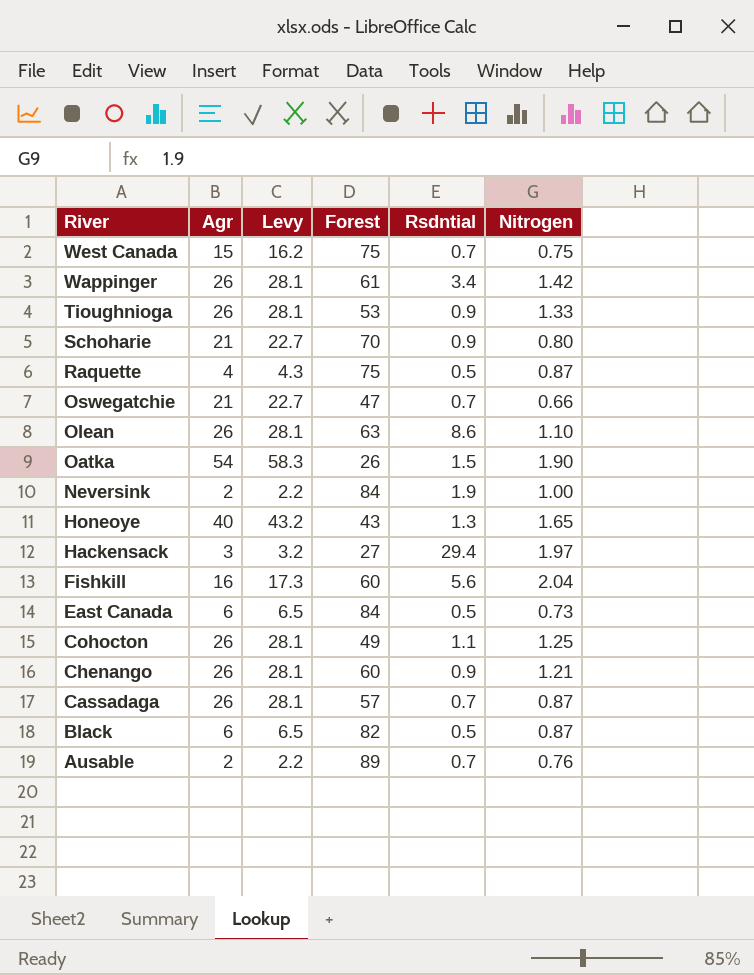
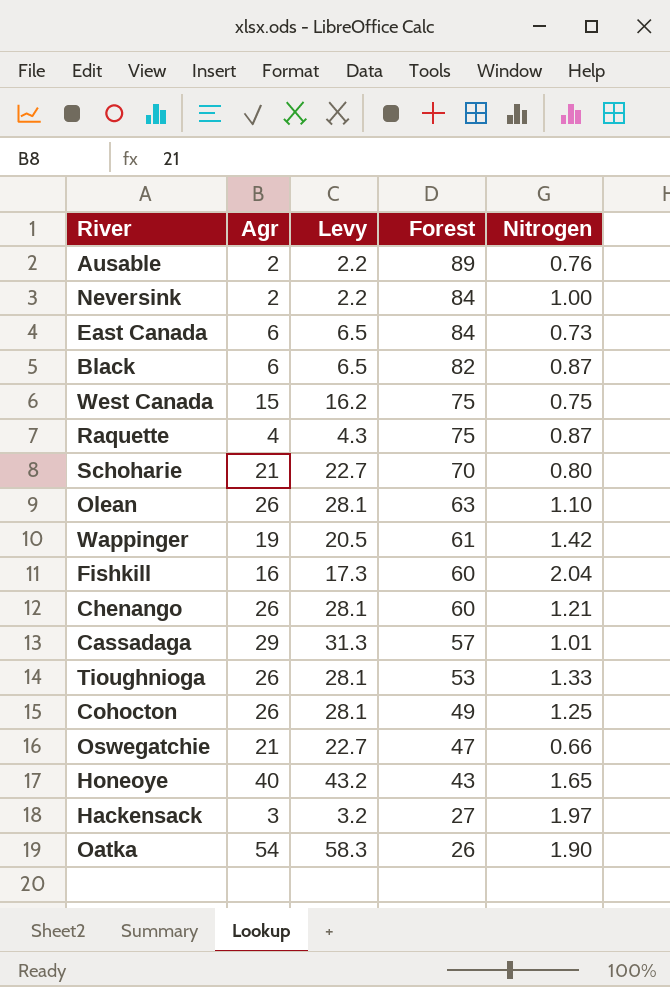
row order: River descending -> Forest descending
column Rsdntial | position: 5 -> none
Wappinger | Agr: 26 -> 19
Wappinger | Levy: 28.1 -> 20.5
Cassadaga | Agr: 26 -> 29
Cassadaga | Levy: 28.1 -> 31.3
Cassadaga | Nitrogen: 0.87 -> 1.01

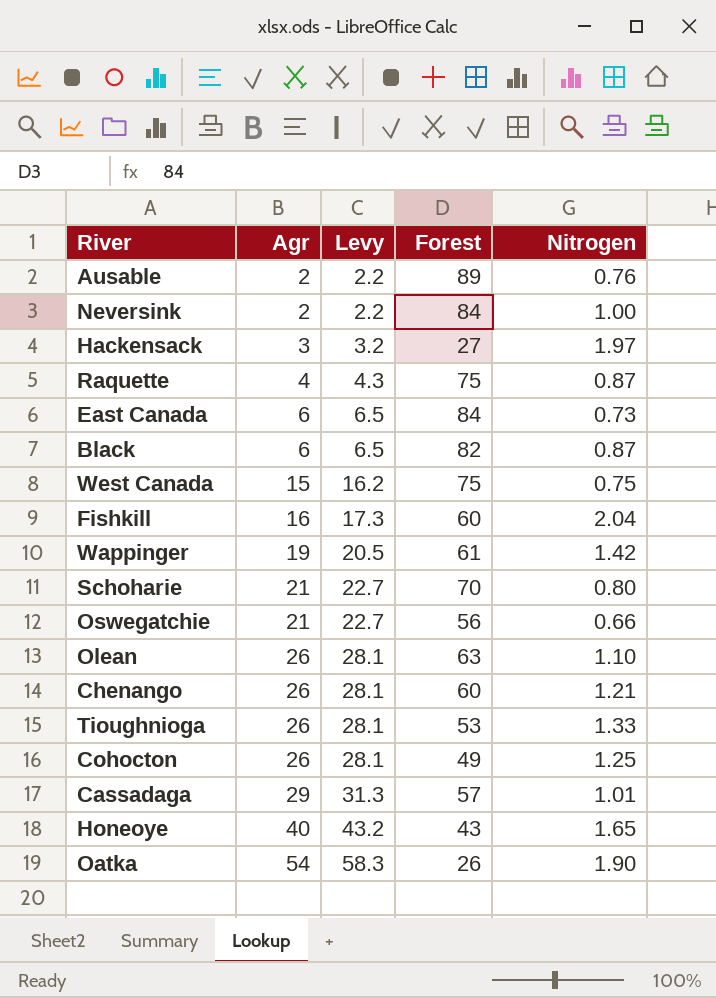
row order: Forest descending -> Agr ascending
Oswegatchie | Forest: 47 -> 56

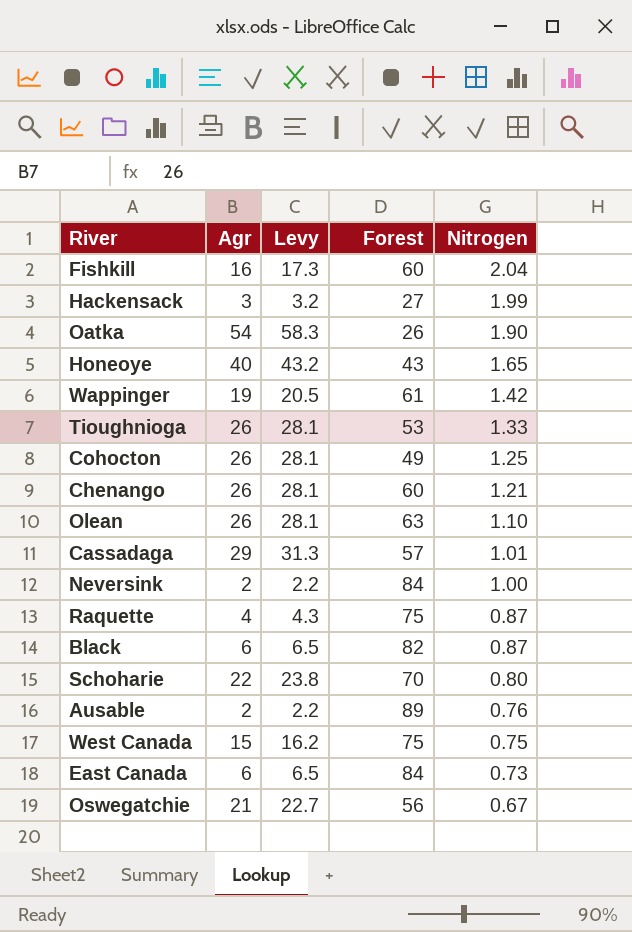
row order: Agr ascending -> Nitrogen descending
Hackensack | Nitrogen: 1.97 -> 1.99
Schoharie | Agr: 21 -> 22
Schoharie | Levy: 22.7 -> 23.8
Oswegatchie | Nitrogen: 0.66 -> 0.67

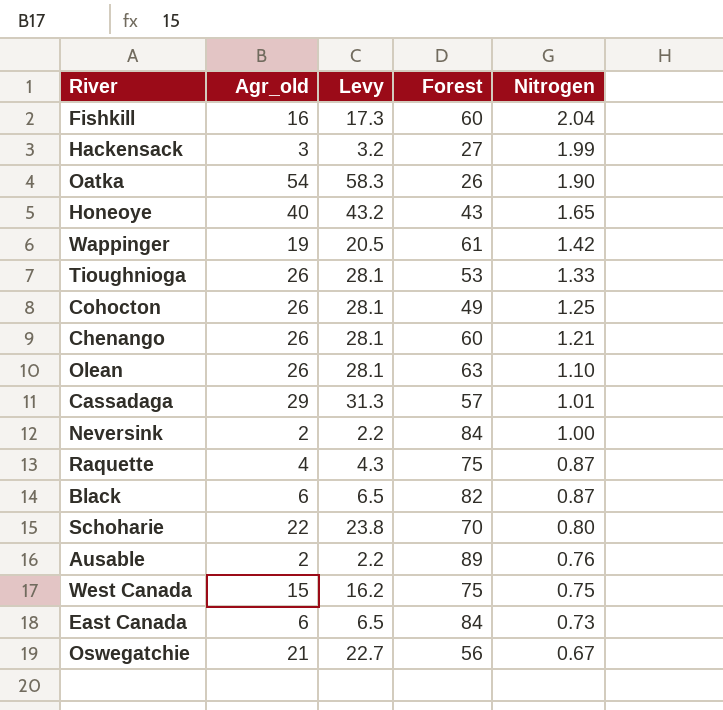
column name: Agr -> Agr_old

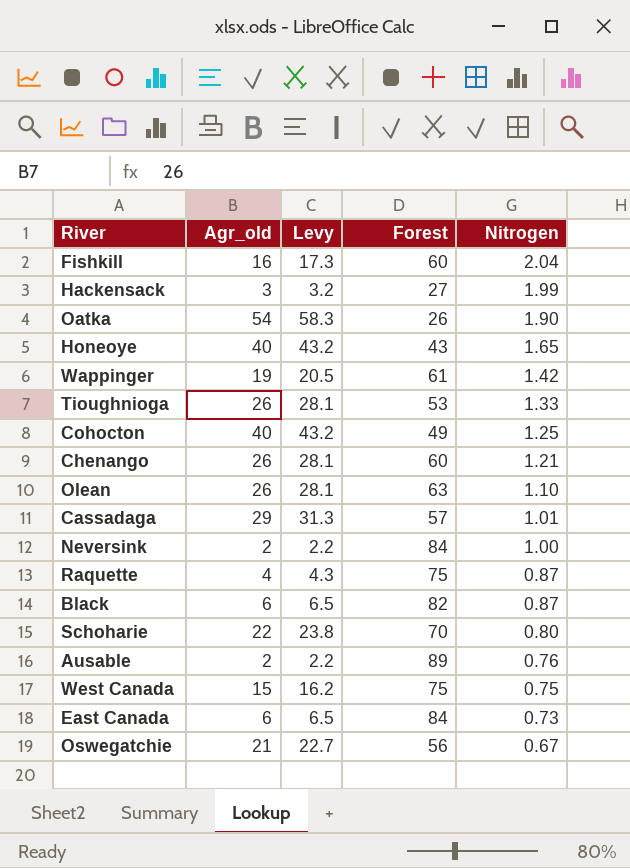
Cohocton | Agr_old: 26 -> 40
Cohocton | Levy: 28.1 -> 43.2

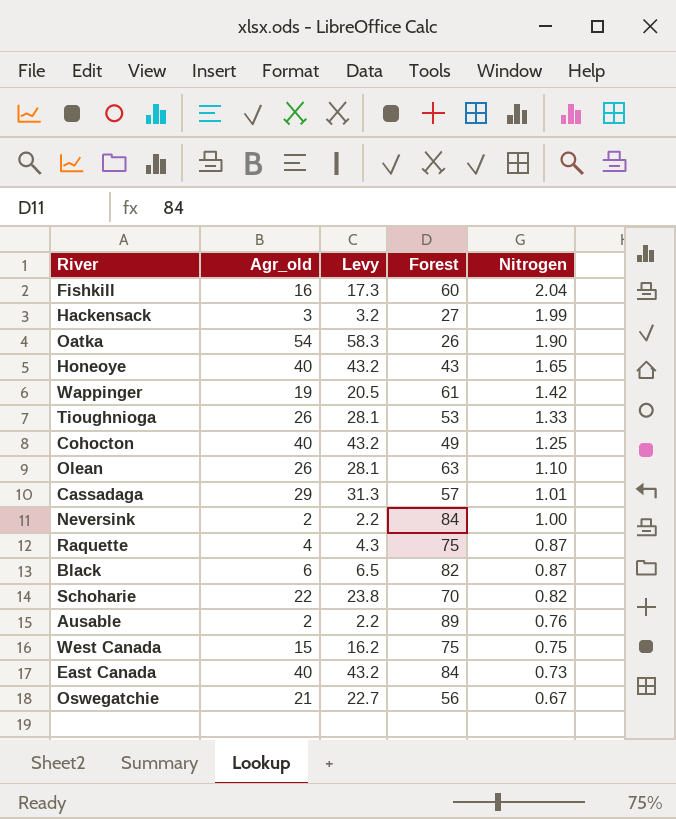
row Chenango: 26 | 28.1 | 60 | 1.21 -> none
Schoharie | Nitrogen: 0.80 -> 0.82
East Canada | Agr_old: 6 -> 40
East Canada | Levy: 6.5 -> 43.2

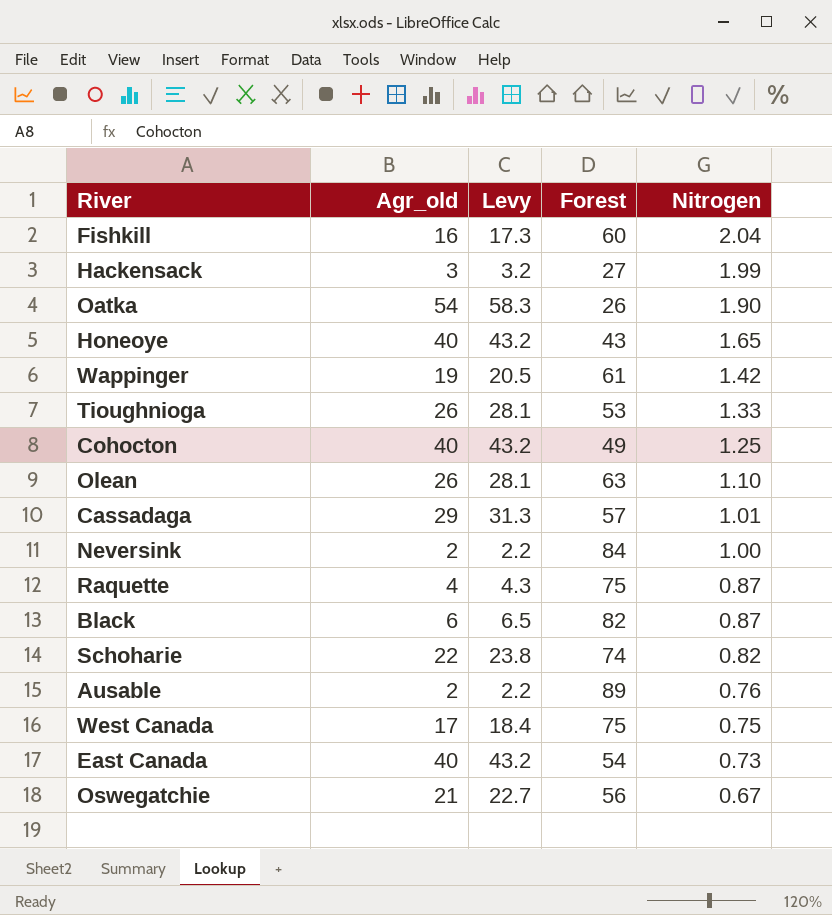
Schoharie | Forest: 70 -> 74
West Canada | Agr_old: 15 -> 17
West Canada | Levy: 16.2 -> 18.4
East Canada | Forest: 84 -> 54

